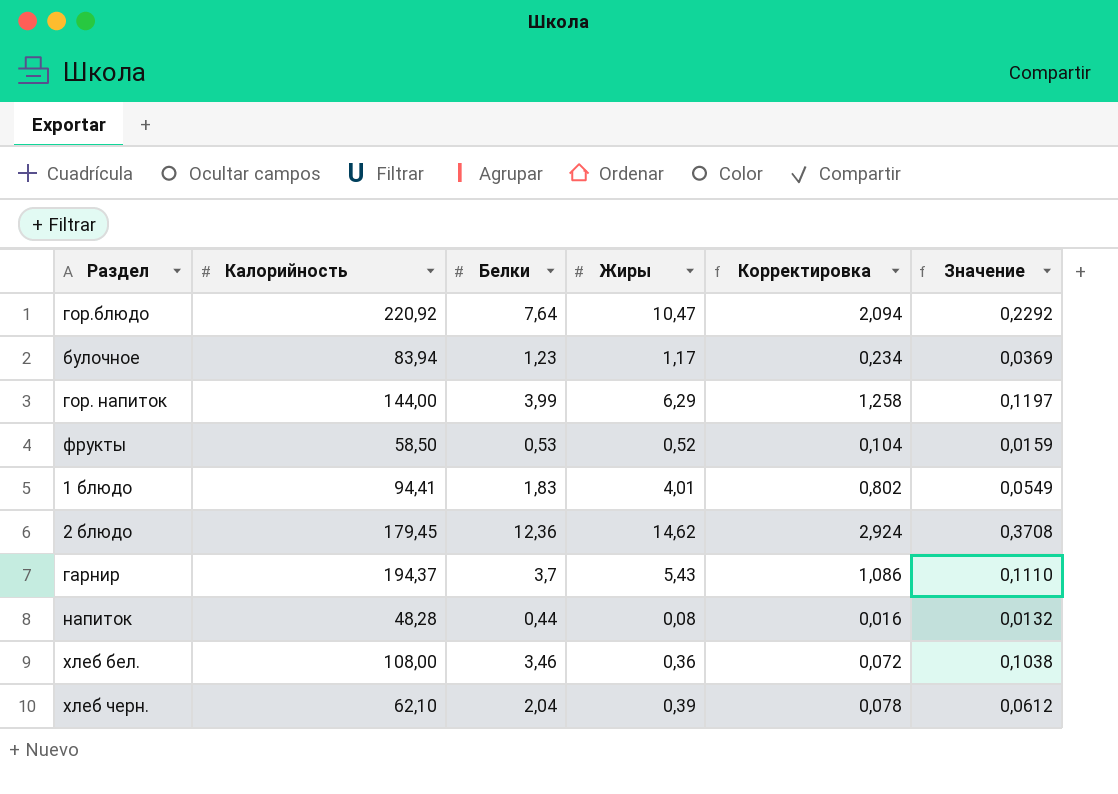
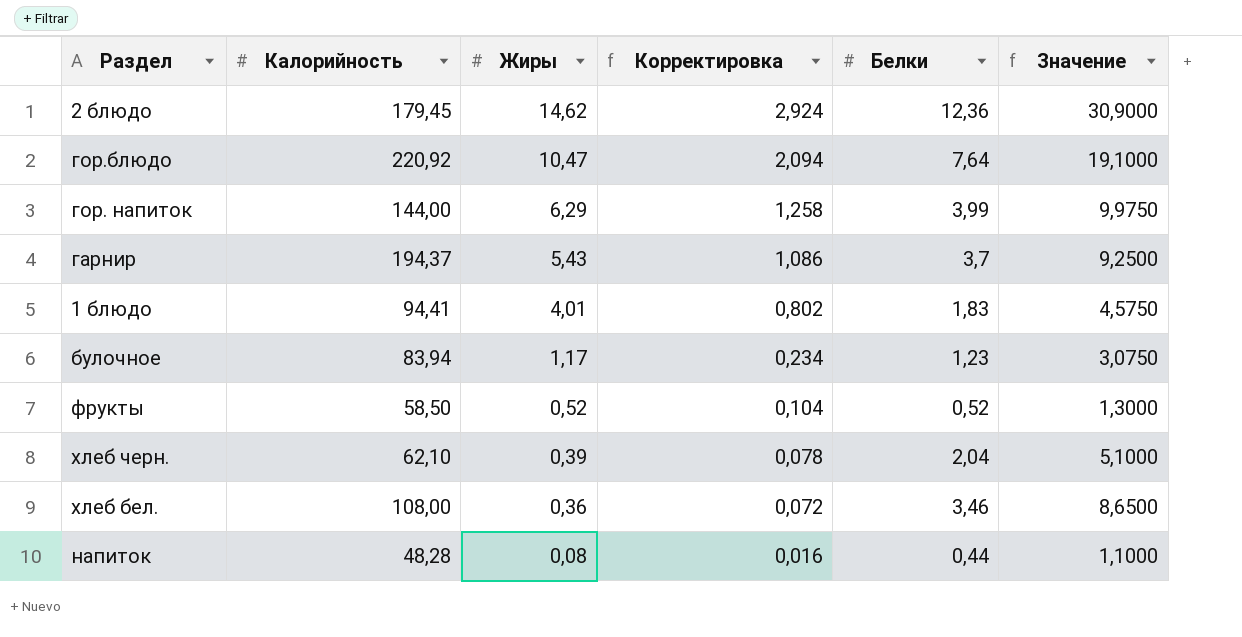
row order: none -> Жиры descending
column Белки | position: 3 -> 5
column Значение | formula: [Белки] * 0,03 -> [Белки] * 2,5
фрукты | Белки: 0,53 -> 0,52

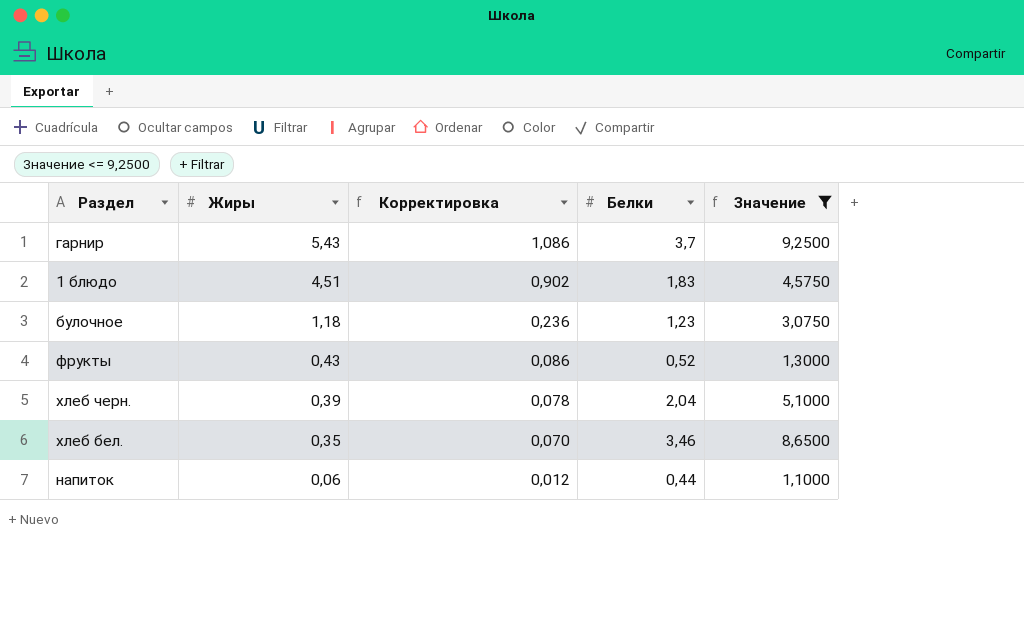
filter: none -> Значение <= 9,2500
column Калорийность | position: 2 -> none
1 блюдо | Жиры: 4,01 -> 4,51
1 блюдо | Корректировка: 0,802 -> 0,902
булочное | Жиры: 1,17 -> 1,18
булочное | Корректировка: 0,234 -> 0,236
фрукты | Жиры: 0,52 -> 0,43
фрукты | Корректировка: 0,104 -> 0,086
хлеб бел. | Жиры: 0,36 -> 0,35
хлеб бел. | Корректировка: 0,072 -> 0,070
напиток | Жиры: 0,08 -> 0,06
напиток | Корректировка: 0,016 -> 0,012

